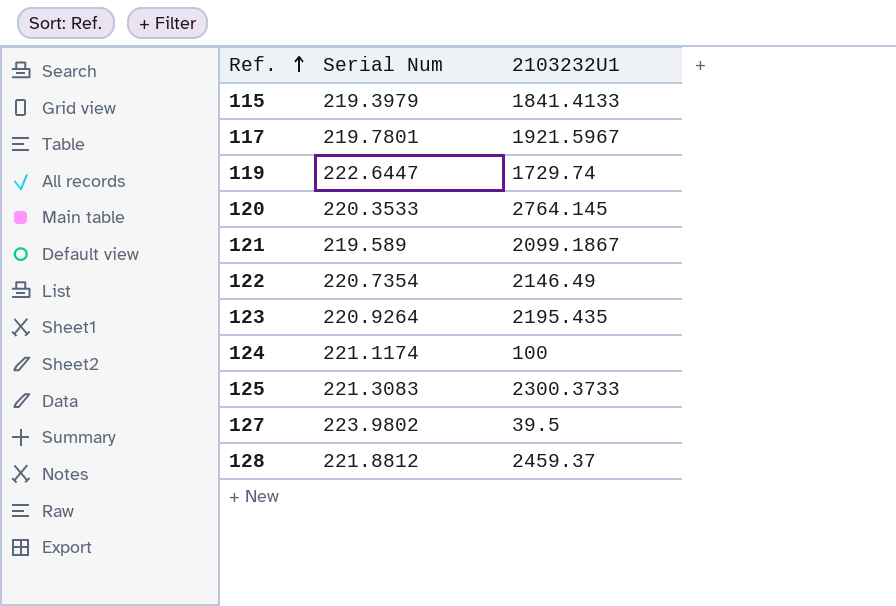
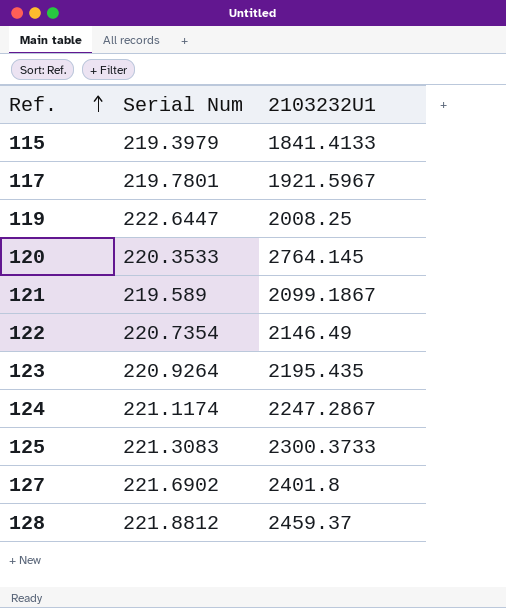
119 | 2103232U1: 1729.74 -> 2008.25
124 | 2103232U1: 100 -> 2247.2867
127 | Serial Num: 223.9802 -> 221.6902
127 | 2103232U1: 39.5 -> 2401.8

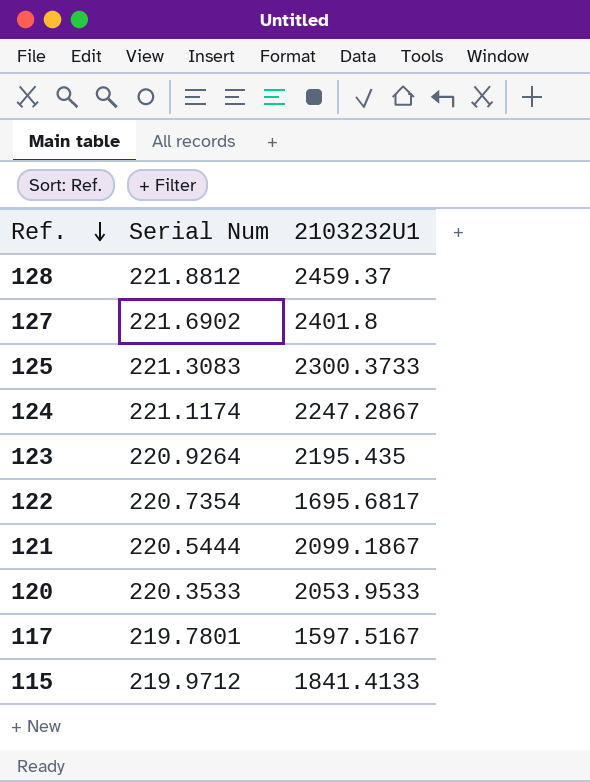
row order: Ref. ascending -> Ref. descending
row 119: 222.6447 | 2008.25 -> none
122 | 2103232U1: 2146.49 -> 1695.6817
121 | Serial Num: 219.589 -> 220.5444
120 | 2103232U1: 2764.145 -> 2053.9533
117 | 2103232U1: 1921.5967 -> 1597.5167
115 | Serial Num: 219.3979 -> 219.9712

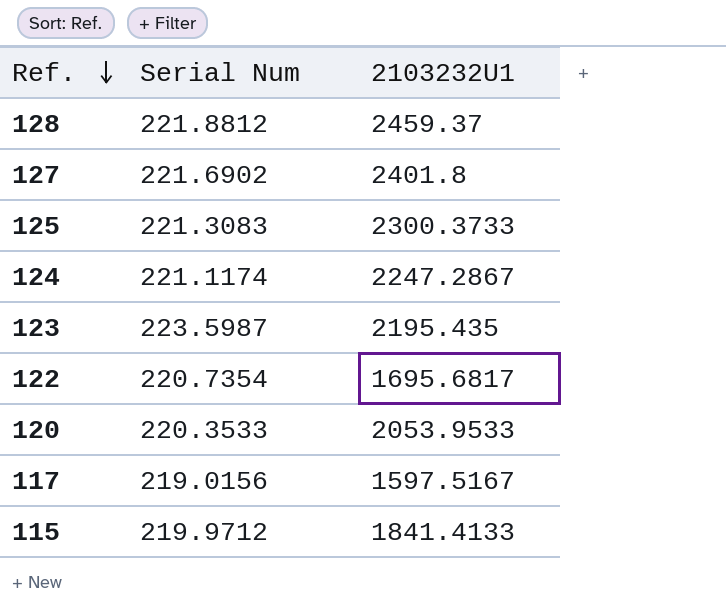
row 121: 220.5444 | 2099.1867 -> none
123 | Serial Num: 220.9264 -> 223.5987
117 | Serial Num: 219.7801 -> 219.0156

